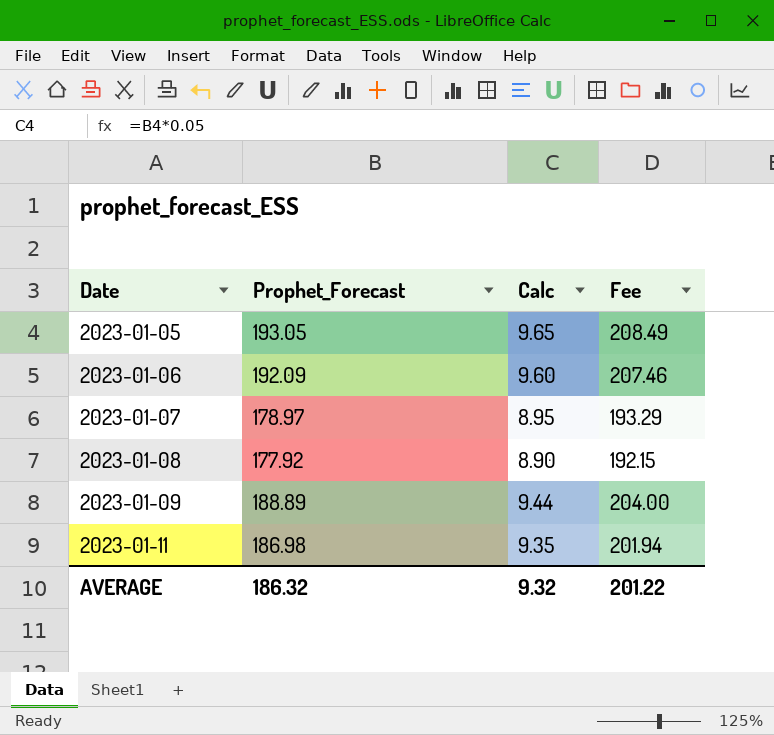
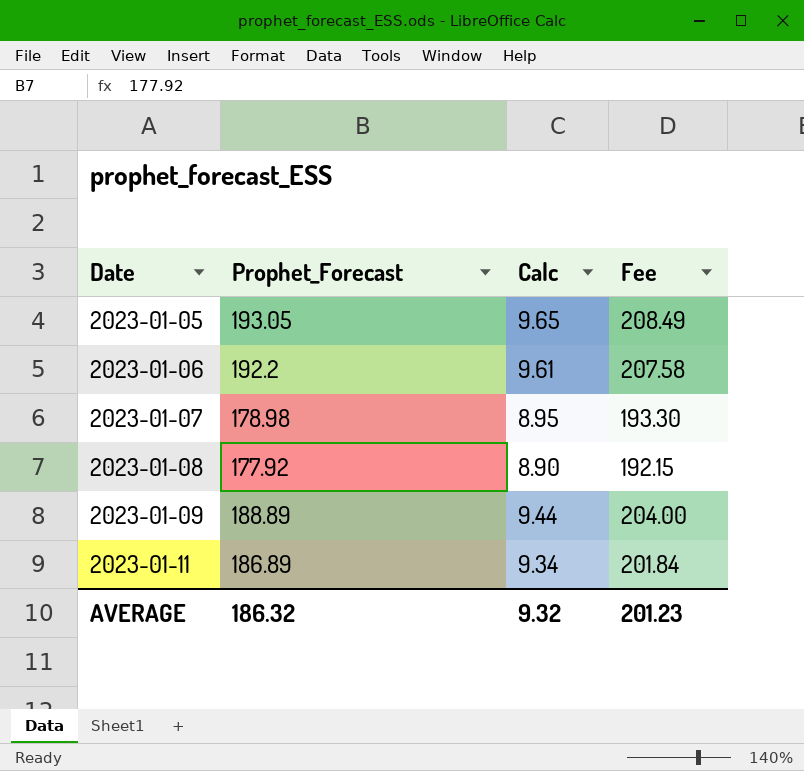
2023-01-06 | Prophet_Forecast: 192.09 -> 192.2
2023-01-06 | Calc: 9.60 -> 9.61
2023-01-06 | Fee: 207.46 -> 207.58
2023-01-07 | Prophet_Forecast: 178.97 -> 178.98
2023-01-07 | Fee: 193.29 -> 193.30
2023-01-11 | Prophet_Forecast: 186.98 -> 186.89
2023-01-11 | Calc: 9.35 -> 9.34
2023-01-11 | Fee: 201.94 -> 201.84
AVERAGE | Fee: 201.22 -> 201.23

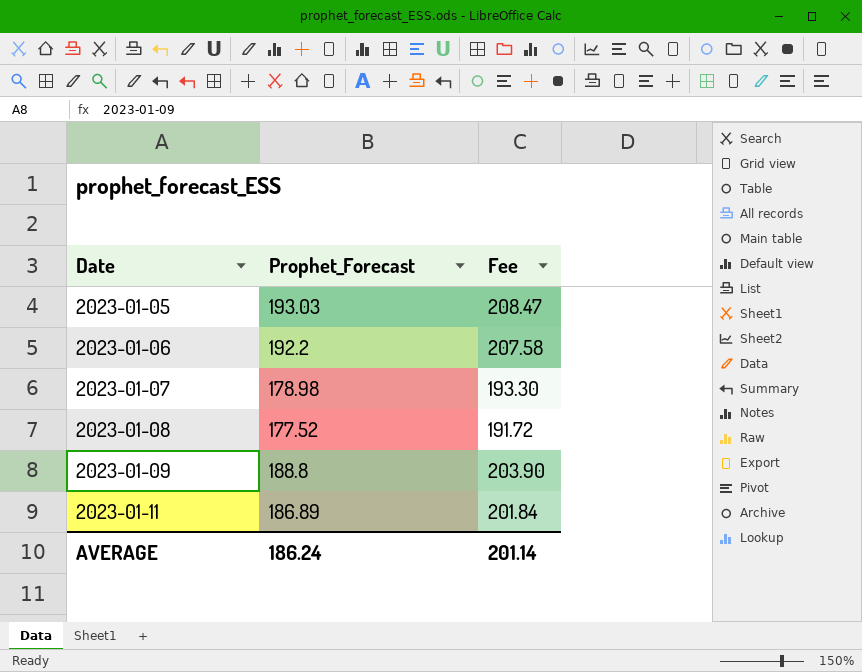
column Calc | formula: [Prophet_Forecast] * 0.05 -> none
2023-01-05 | Prophet_Forecast: 193.05 -> 193.03
2023-01-05 | Fee: 208.49 -> 208.47
2023-01-08 | Prophet_Forecast: 177.92 -> 177.52
2023-01-08 | Fee: 192.15 -> 191.72
2023-01-09 | Prophet_Forecast: 188.89 -> 188.8
2023-01-09 | Fee: 204.00 -> 203.90
AVERAGE | Prophet_Forecast: 186.32 -> 186.24
AVERAGE | Fee: 201.23 -> 201.14

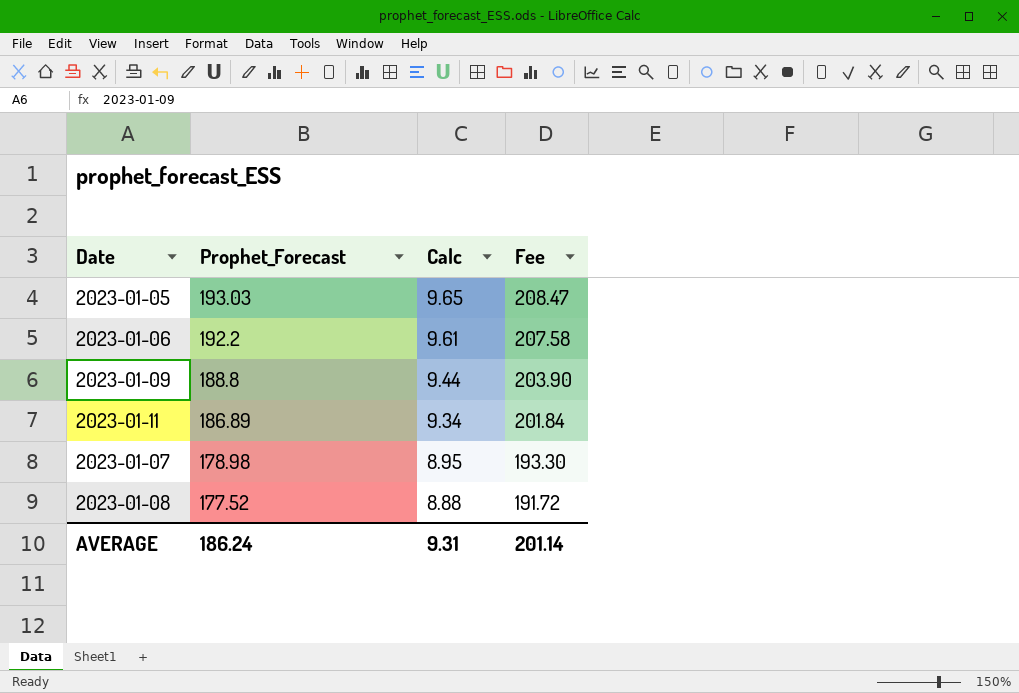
row order: Date ascending -> Prophet_Forecast descending
column Calc | formula: none -> [Prophet_Forecast] * 0.05

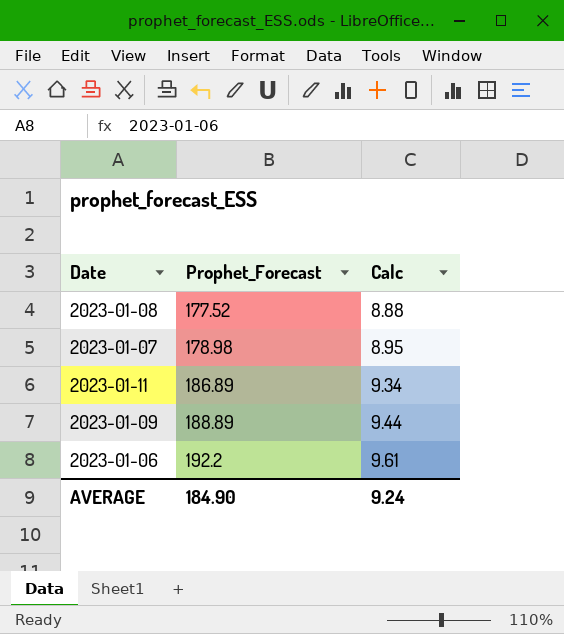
row order: Prophet_Forecast descending -> Prophet_Forecast ascending
column Fee | formula: [Prophet_Forecast] * 1.08 -> none
row 2023-01-05: 193.03 | 9.65 | 208.47 -> none
2023-01-09 | Prophet_Forecast: 188.8 -> 188.89
AVERAGE | Prophet_Forecast: 186.24 -> 184.90
AVERAGE | Calc: 9.31 -> 9.24

